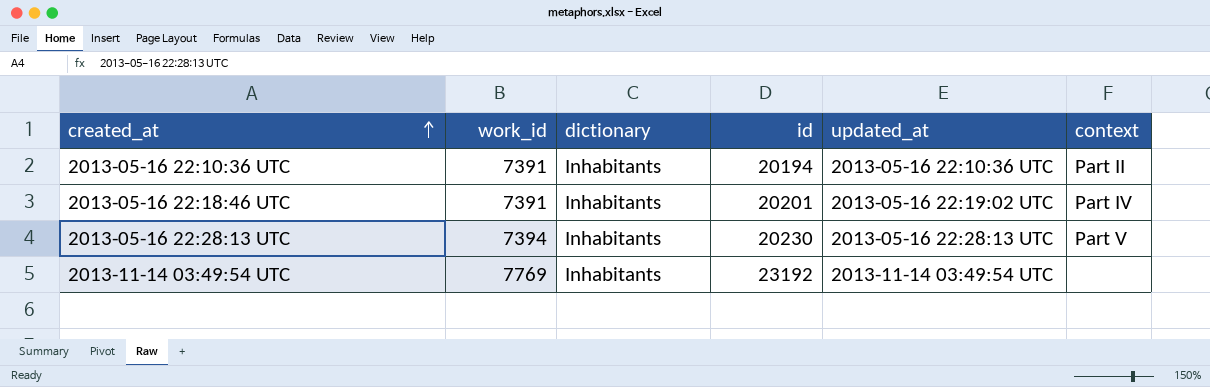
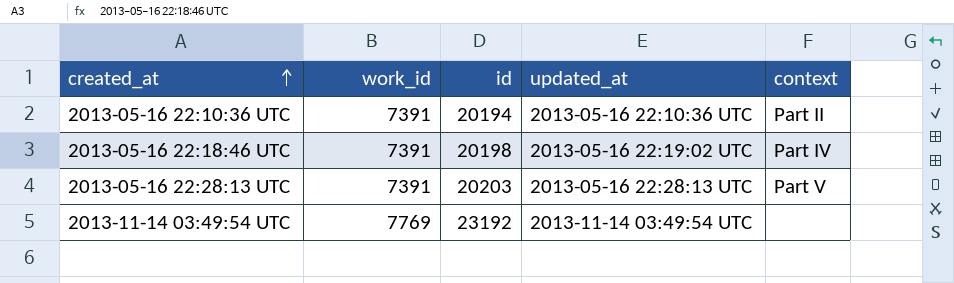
column dictionary | position: 3 -> none
2013-05-16 22:18:46 UTC | id: 20201 -> 20198
2013-05-16 22:28:13 UTC | work_id: 7394 -> 7391
2013-05-16 22:28:13 UTC | id: 20230 -> 20203

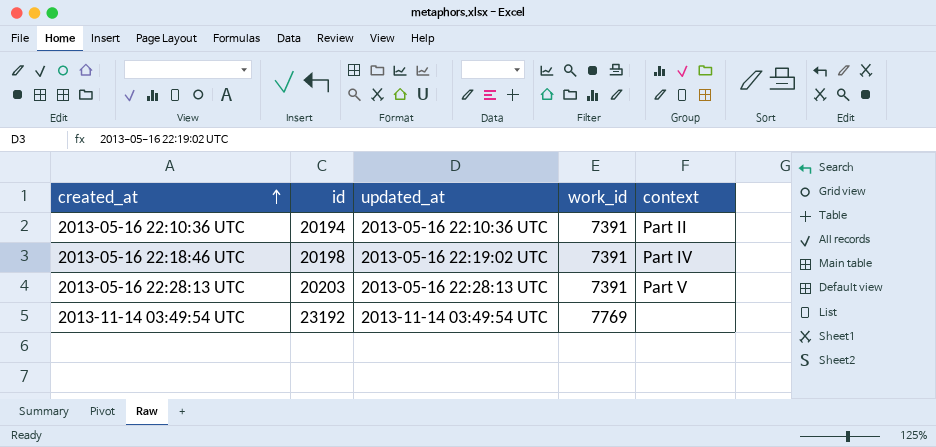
column work_id | position: 2 -> 4

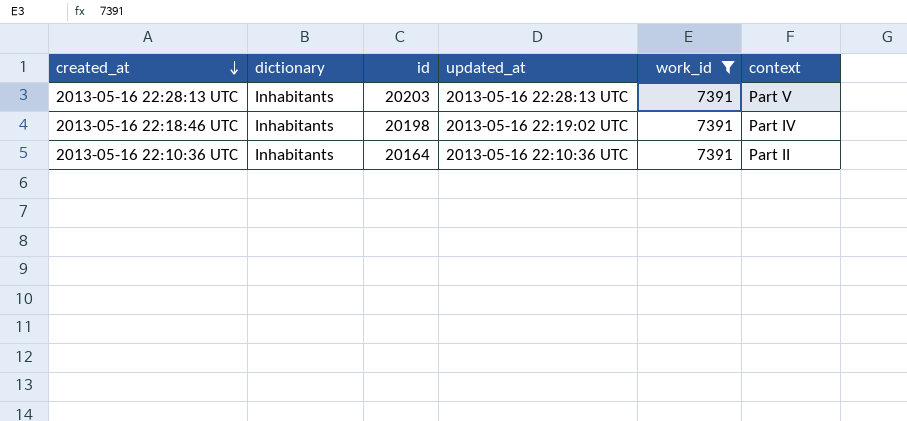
filter: none -> work_id = 7391
row order: created_at ascending -> created_at descending
column dictionary | position: none -> 2
2013-05-16 22:10:36 UTC | id: 20194 -> 20164

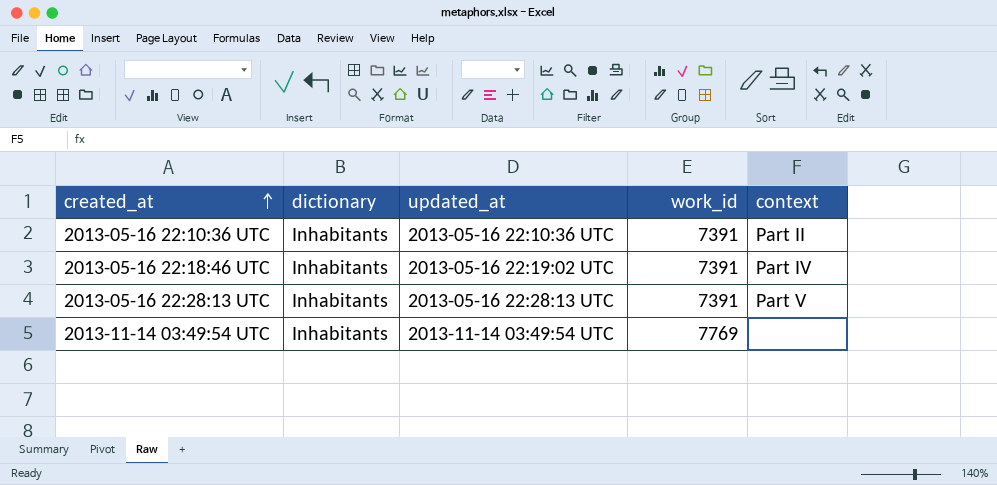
filter: work_id = 7391 -> none
row order: created_at descending -> created_at ascending
column id | position: 3 -> none

